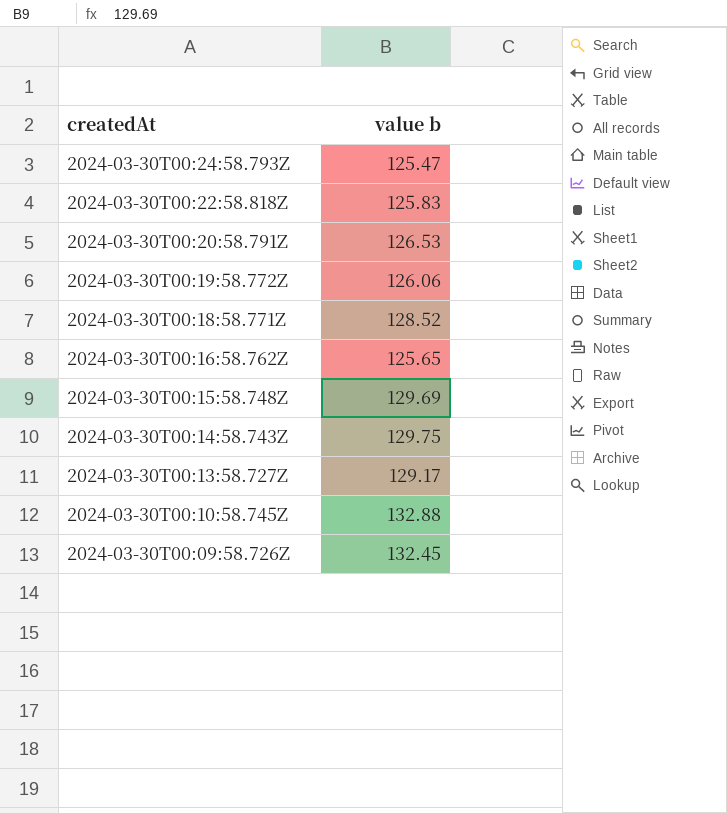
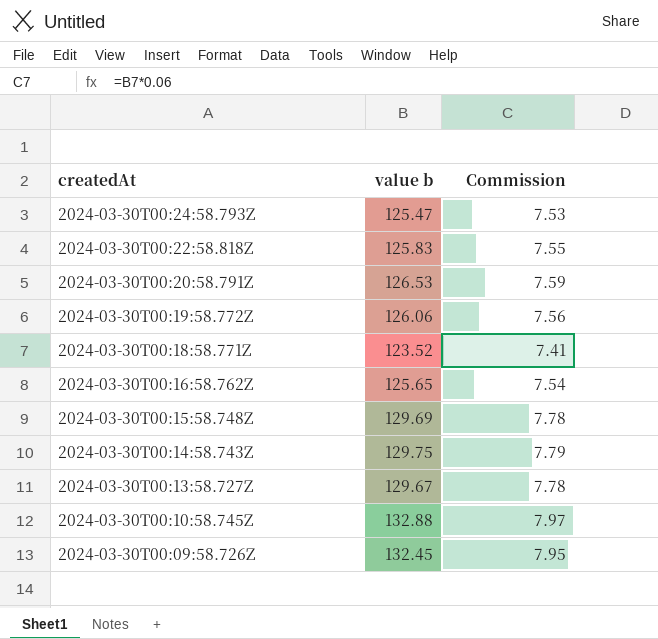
column Commission | formula: none -> [value b] * 0.06
2024-03-30T00:18:58.771Z | value b: 128.52 -> 123.52
2024-03-30T00:13:58.727Z | value b: 129.17 -> 129.67

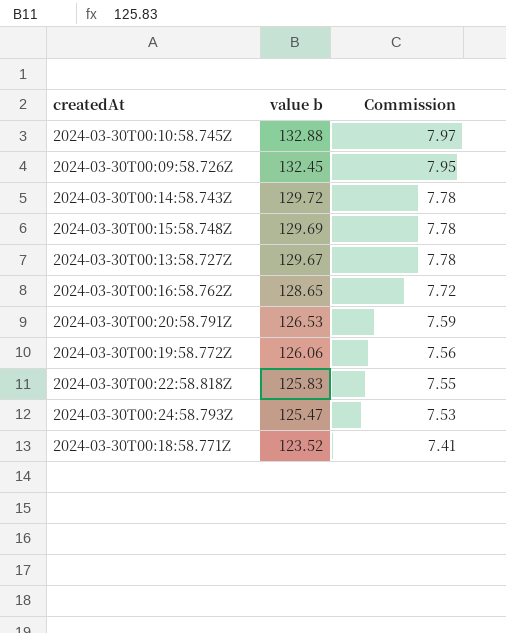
row order: createdAt descending -> value b descending
2024-03-30T00:14:58.743Z | value b: 129.75 -> 129.72
2024-03-30T00:14:58.743Z | Commission: 7.79 -> 7.78
2024-03-30T00:16:58.762Z | value b: 125.65 -> 128.65
2024-03-30T00:16:58.762Z | Commission: 7.54 -> 7.72

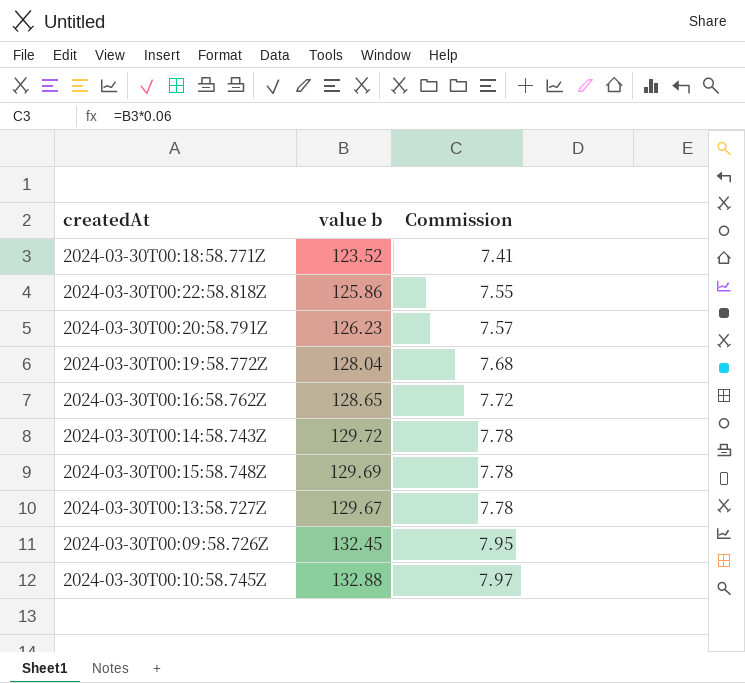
row order: value b descending -> Commission ascending
row 2024-03-30T00:24:58.793Z: 125.47 | 7.53 -> none
2024-03-30T00:22:58.818Z | value b: 125.83 -> 125.86
2024-03-30T00:20:58.791Z | value b: 126.53 -> 126.23
2024-03-30T00:20:58.791Z | Commission: 7.59 -> 7.57
2024-03-30T00:19:58.772Z | value b: 126.06 -> 128.04
2024-03-30T00:19:58.772Z | Commission: 7.56 -> 7.68

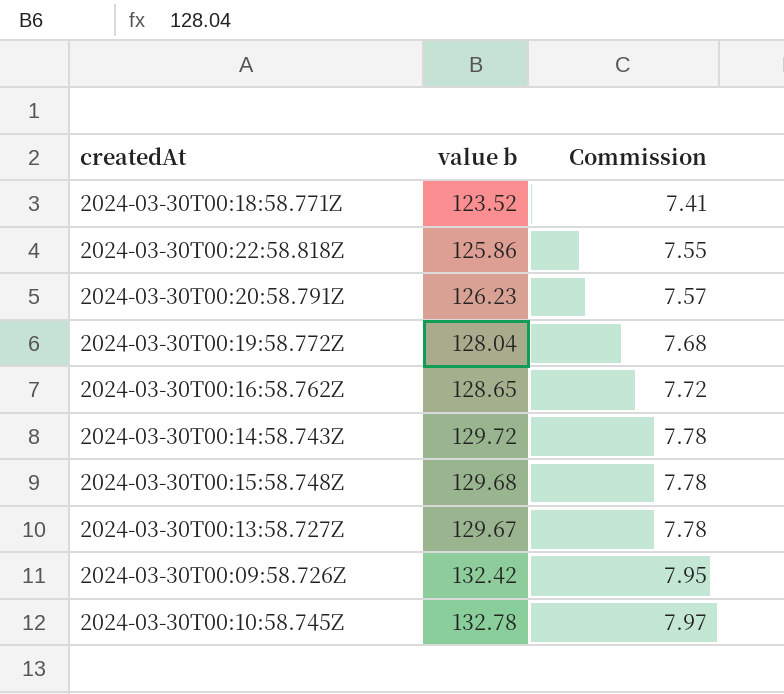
2024-03-30T00:15:58.748Z | value b: 129.69 -> 129.68
2024-03-30T00:09:58.726Z | value b: 132.45 -> 132.42
2024-03-30T00:10:58.745Z | value b: 132.88 -> 132.78

